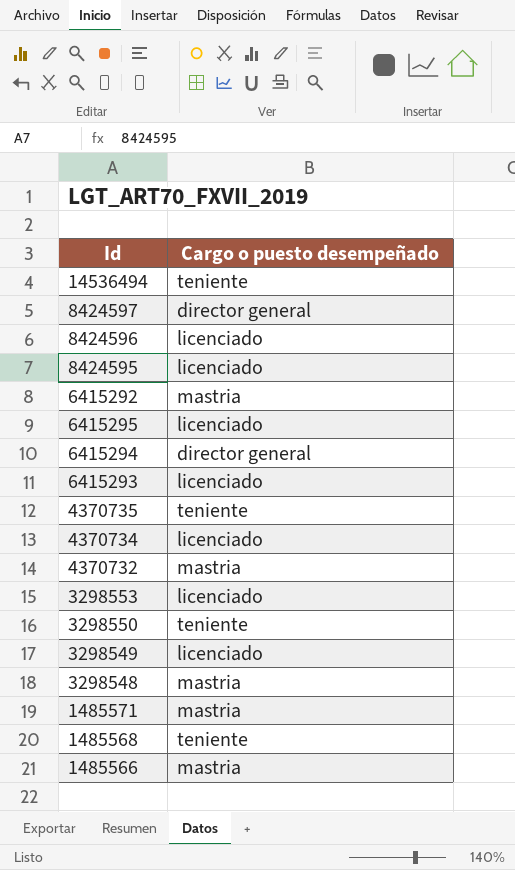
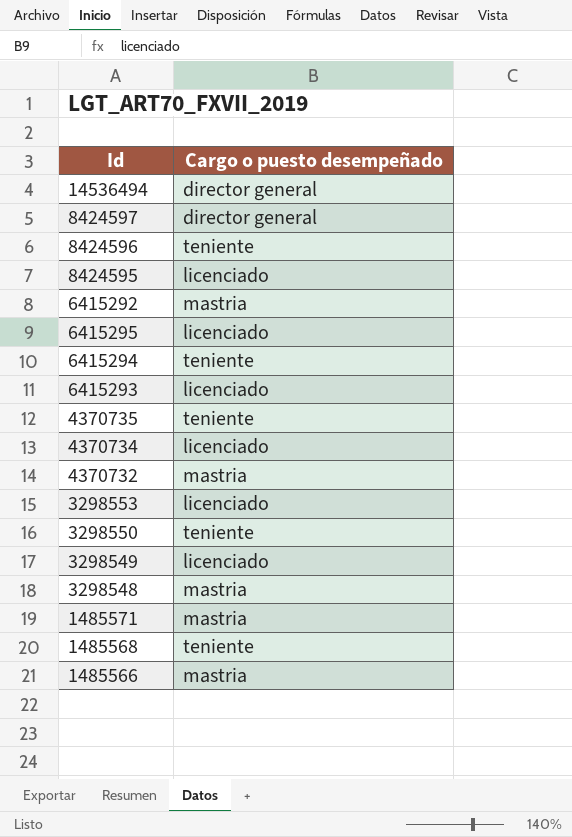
14536494 | Cargo o puesto desempeñado: teniente -> director general
8424596 | Cargo o puesto desempeñado: licenciado -> teniente
6415294 | Cargo o puesto desempeñado: director general -> teniente

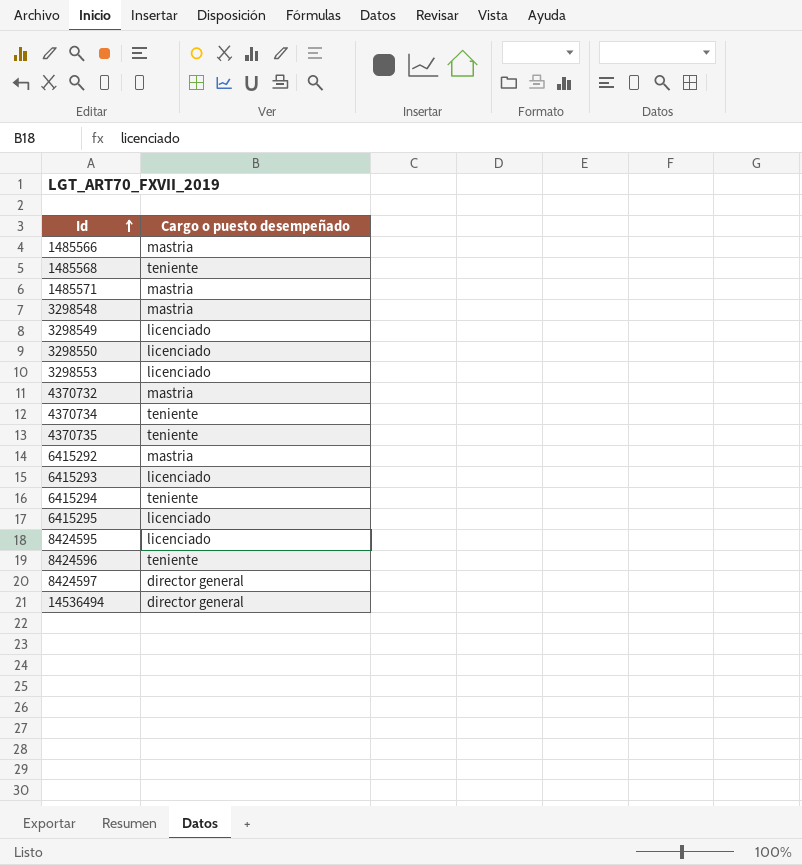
row order: none -> Id ascending
3298550 | Cargo o puesto desempeñado: teniente -> licenciado
4370734 | Cargo o puesto desempeñado: licenciado -> teniente

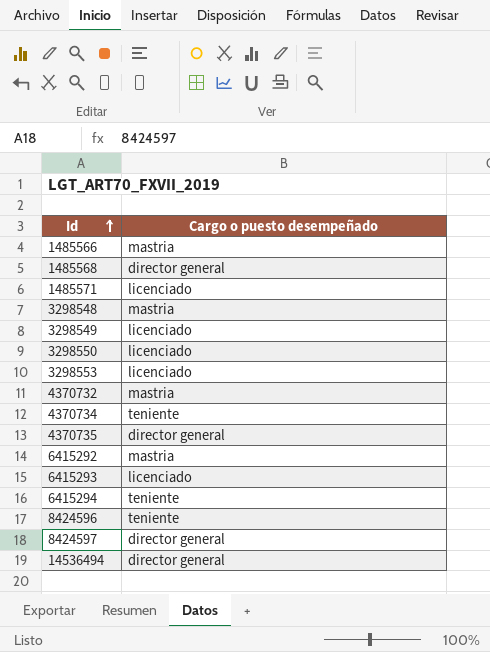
row 6415295: licenciado -> none
row 8424595: licenciado -> none
1485568 | Cargo o puesto desempeñado: teniente -> director general
1485571 | Cargo o puesto desempeñado: mastria -> licenciado
4370735 | Cargo o puesto desempeñado: teniente -> director general

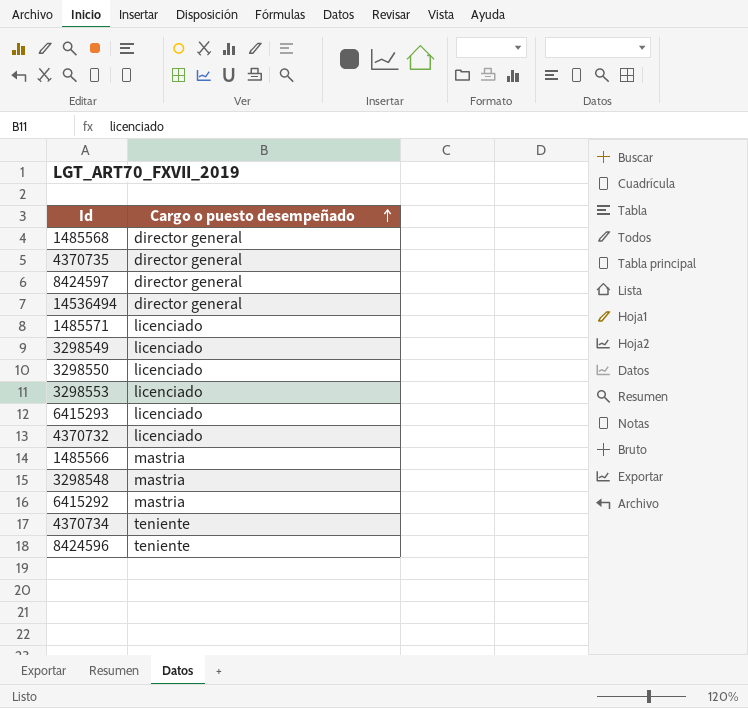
row order: Id ascending -> Cargo o puesto desempeñado ascending
row 6415294: teniente -> none
4370732 | Cargo o puesto desempeñado: mastria -> licenciado

